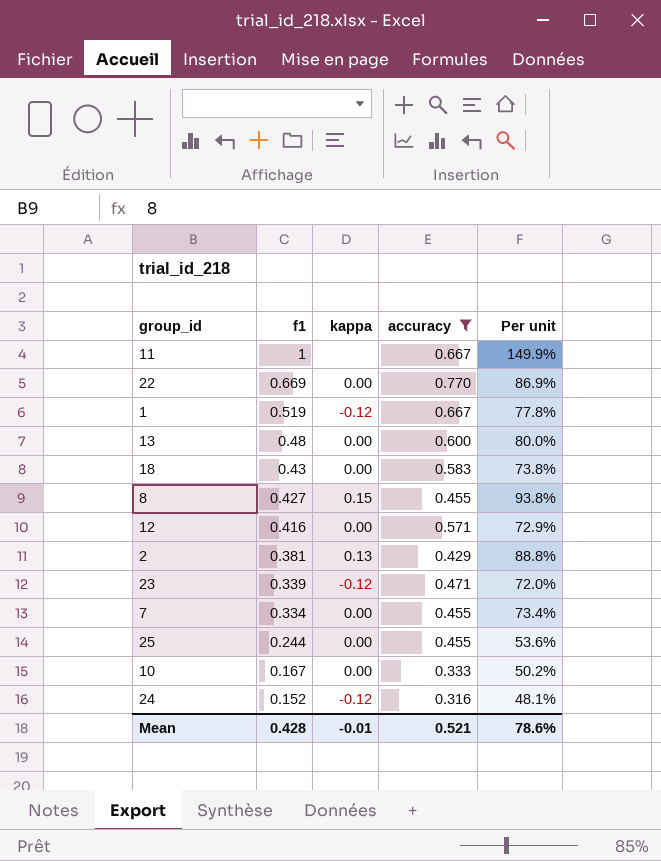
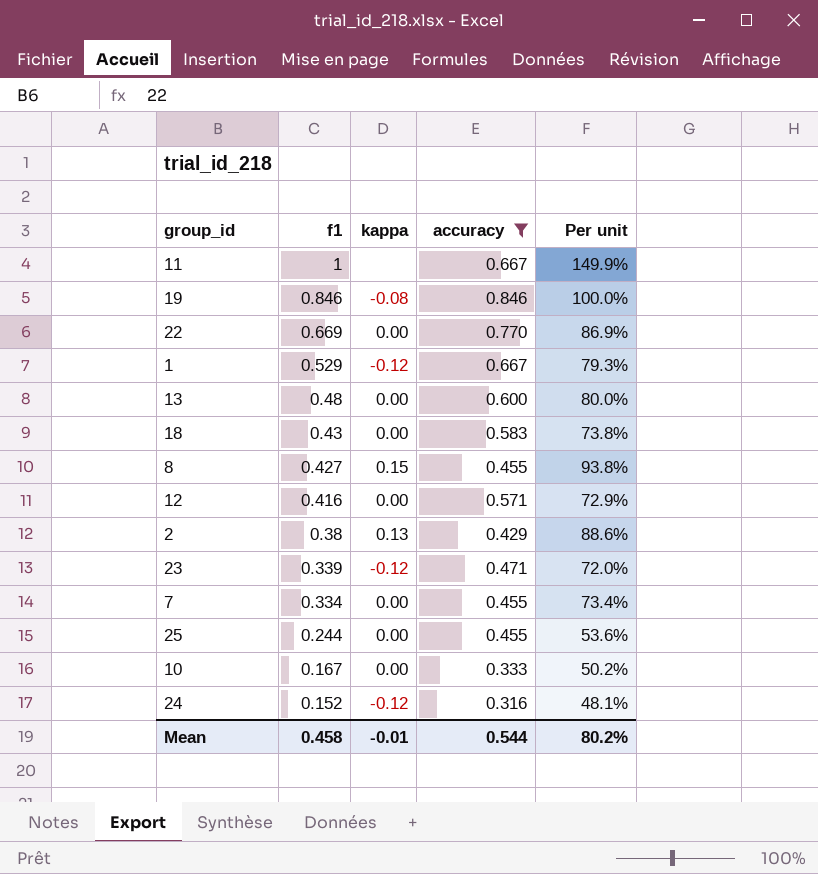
row 19: none -> 0.846 | -0.08 | 0.846 | 100.0%
1 | f1: 0.519 -> 0.529
1 | Per unit: 77.8% -> 79.3%
2 | f1: 0.381 -> 0.38
2 | Per unit: 88.8% -> 88.6%
Mean | f1: 0.428 -> 0.458
Mean | accuracy: 0.521 -> 0.544
Mean | Per unit: 78.6% -> 80.2%

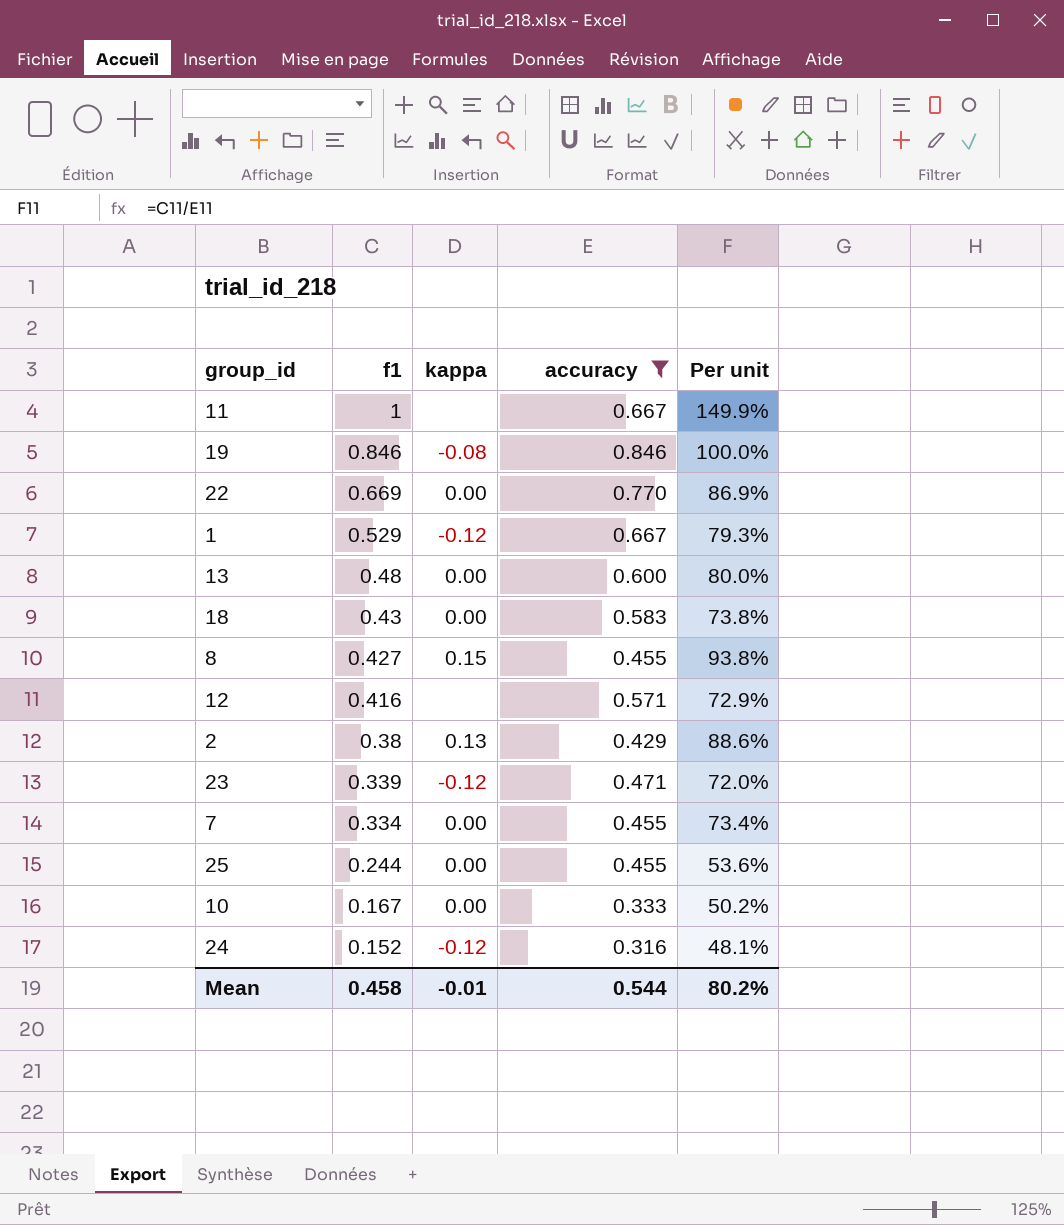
12 | kappa: 0.00 -> none

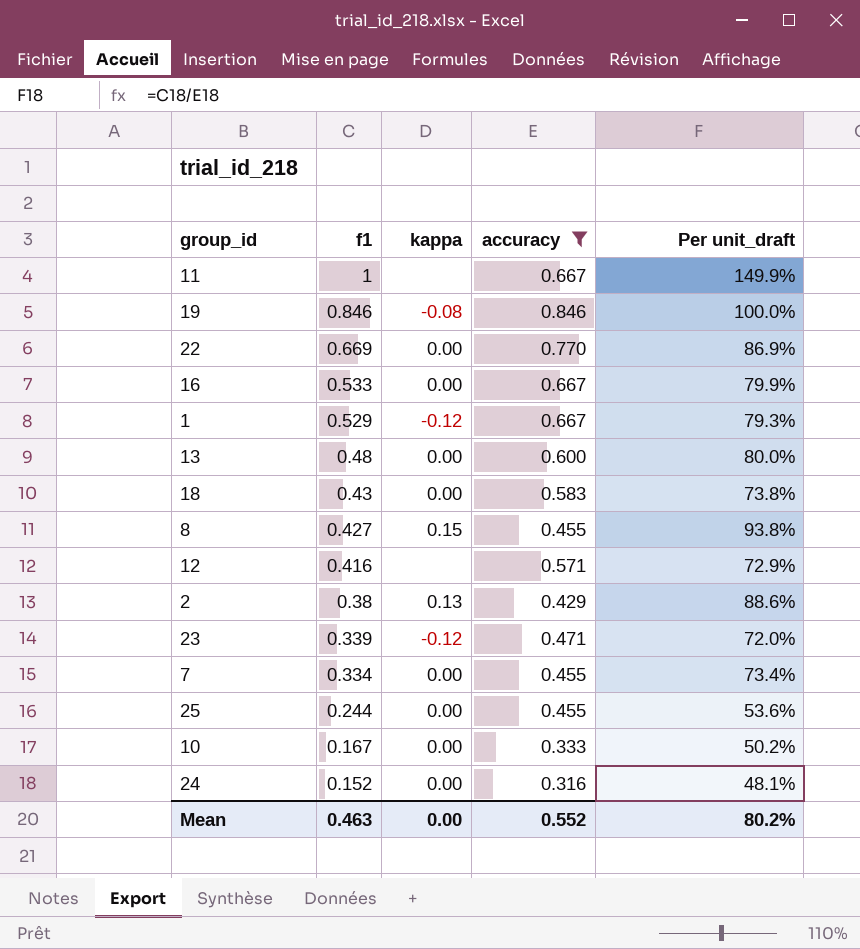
column name: Per unit -> Per unit_draft
row 16: none -> 0.533 | 0.00 | 0.667 | 79.9%
24 | kappa: -0.12 -> 0.00
Mean | f1: 0.458 -> 0.463
Mean | kappa: -0.01 -> 0.00
Mean | accuracy: 0.544 -> 0.552

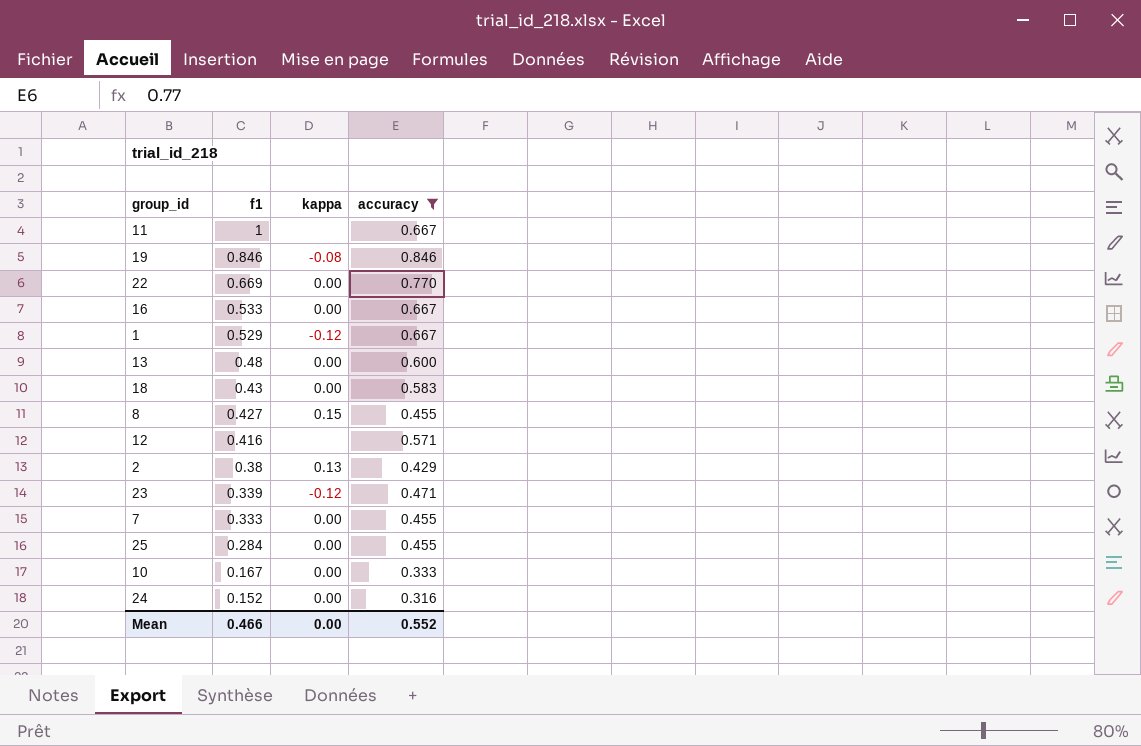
column Per unit_draft | formula: [f1] / [accuracy] -> none
7 | f1: 0.334 -> 0.333
25 | f1: 0.244 -> 0.284
Mean | f1: 0.463 -> 0.466

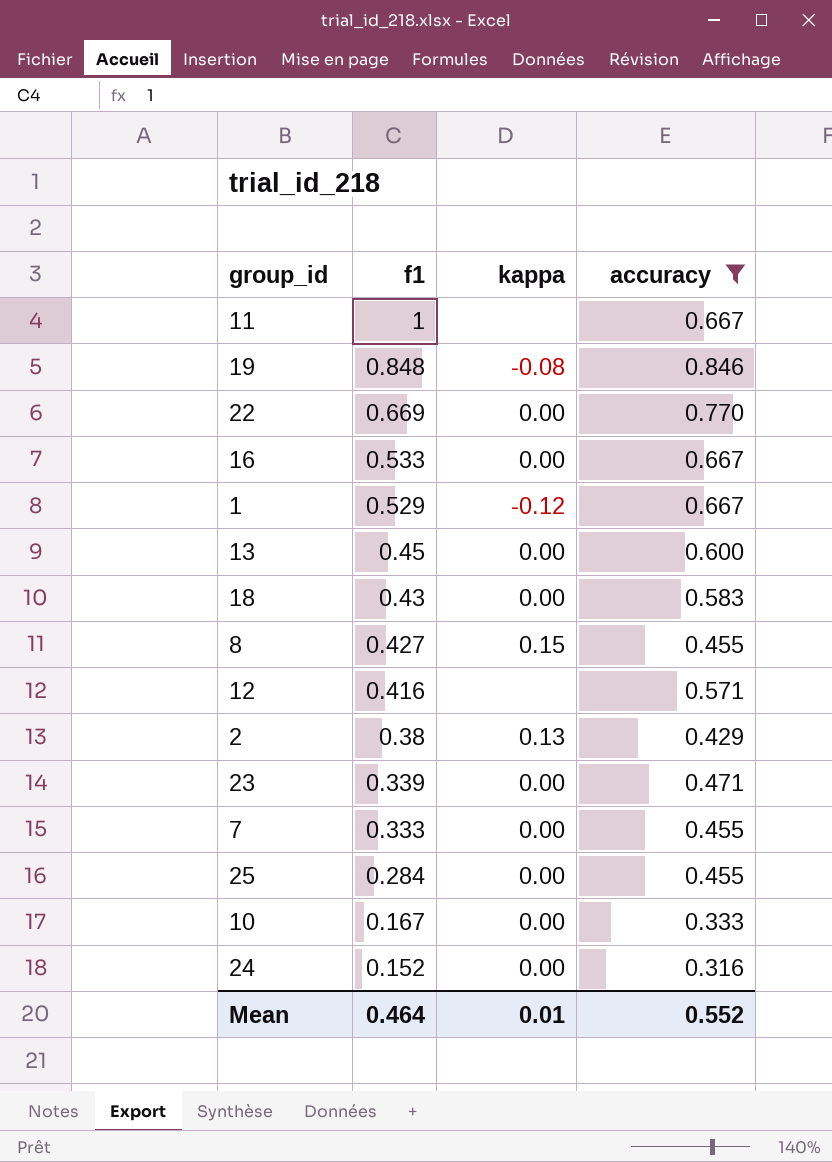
19 | f1: 0.846 -> 0.848
13 | f1: 0.48 -> 0.45
23 | kappa: -0.12 -> 0.00
Mean | f1: 0.466 -> 0.464
Mean | kappa: 0.00 -> 0.01

